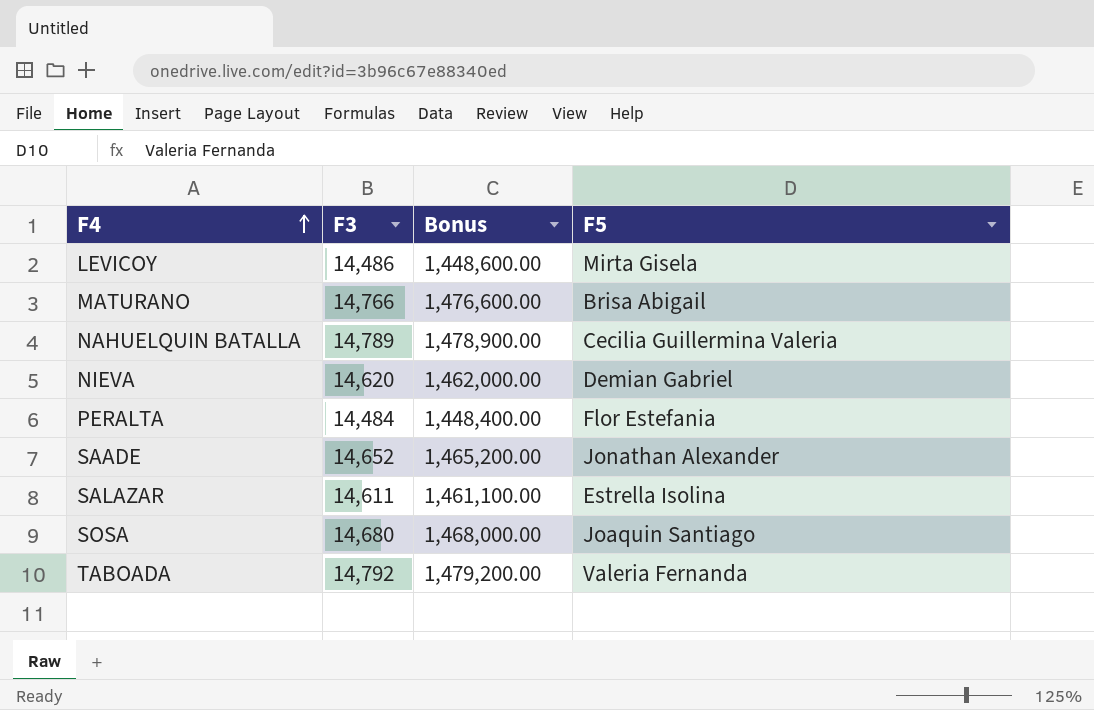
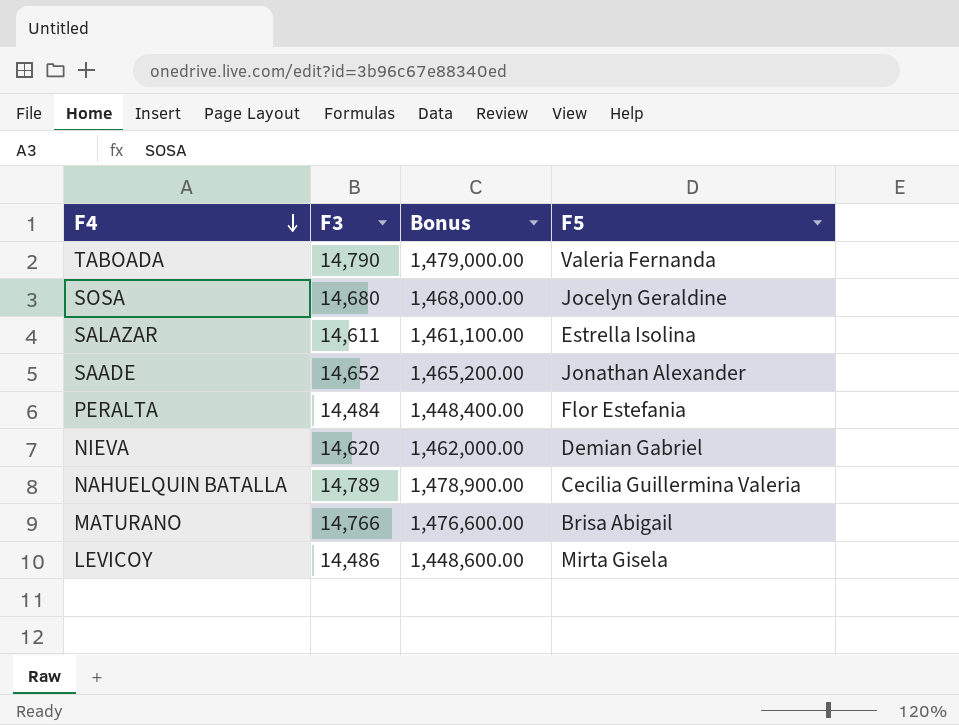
row order: F4 ascending -> F4 descending
TABOADA | F3: 14,792 -> 14,790
TABOADA | Bonus: 1,479,200.00 -> 1,479,000.00
SOSA | F5: Joaquin Santiago -> Jocelyn Geraldine

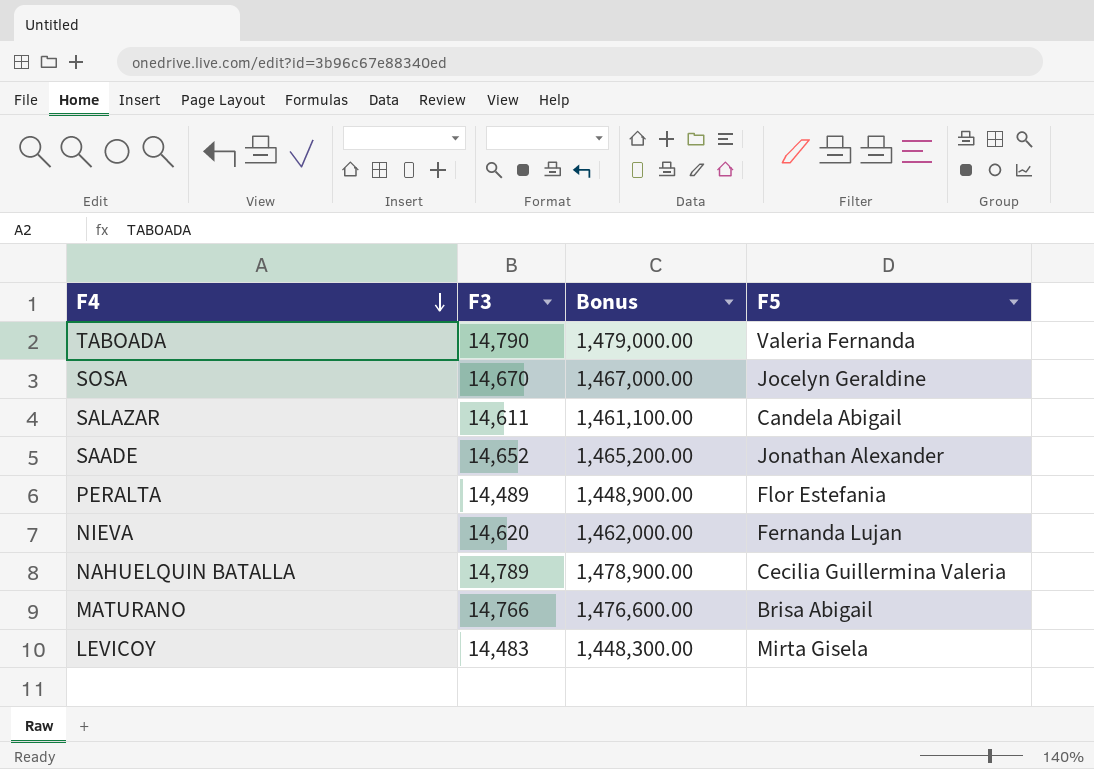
SOSA | F3: 14,680 -> 14,670
SOSA | Bonus: 1,468,000.00 -> 1,467,000.00
SALAZAR | F5: Estrella Isolina -> Candela Abigail
PERALTA | F3: 14,484 -> 14,489
PERALTA | Bonus: 1,448,400.00 -> 1,448,900.00
NIEVA | F5: Demian Gabriel -> Fernanda Lujan
LEVICOY | F3: 14,486 -> 14,483
LEVICOY | Bonus: 1,448,600.00 -> 1,448,300.00

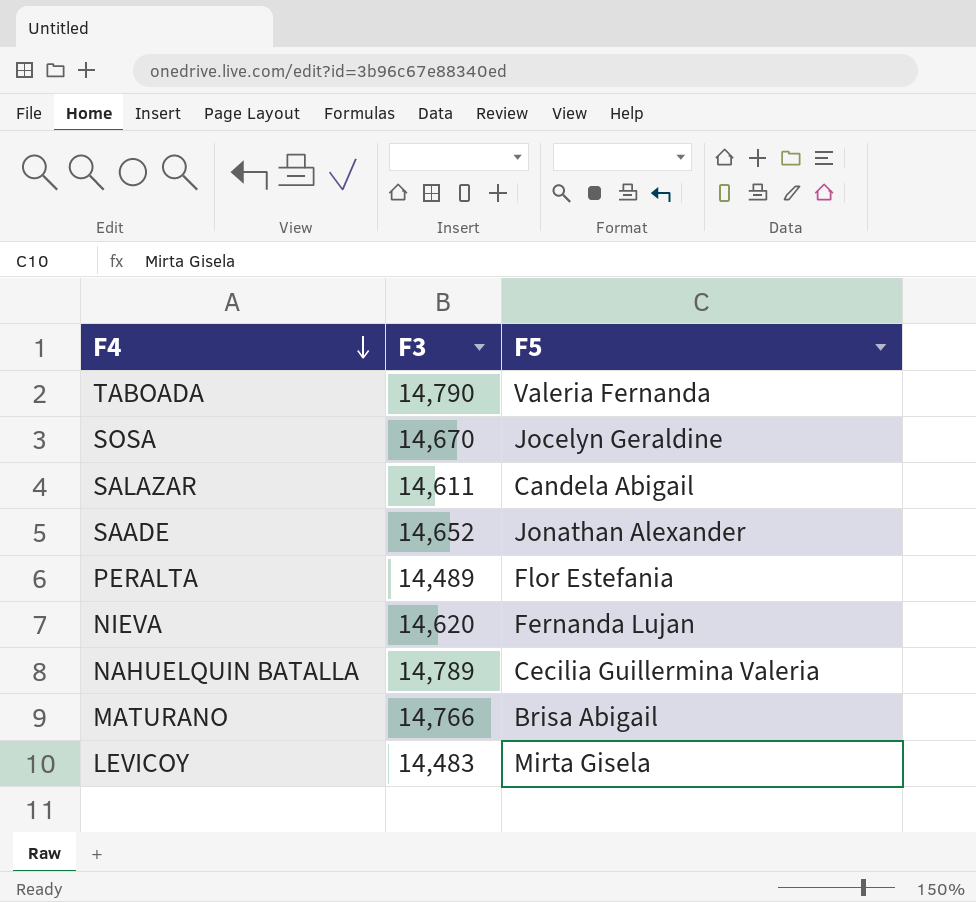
column Bonus | formula: [F3] * 100 -> none

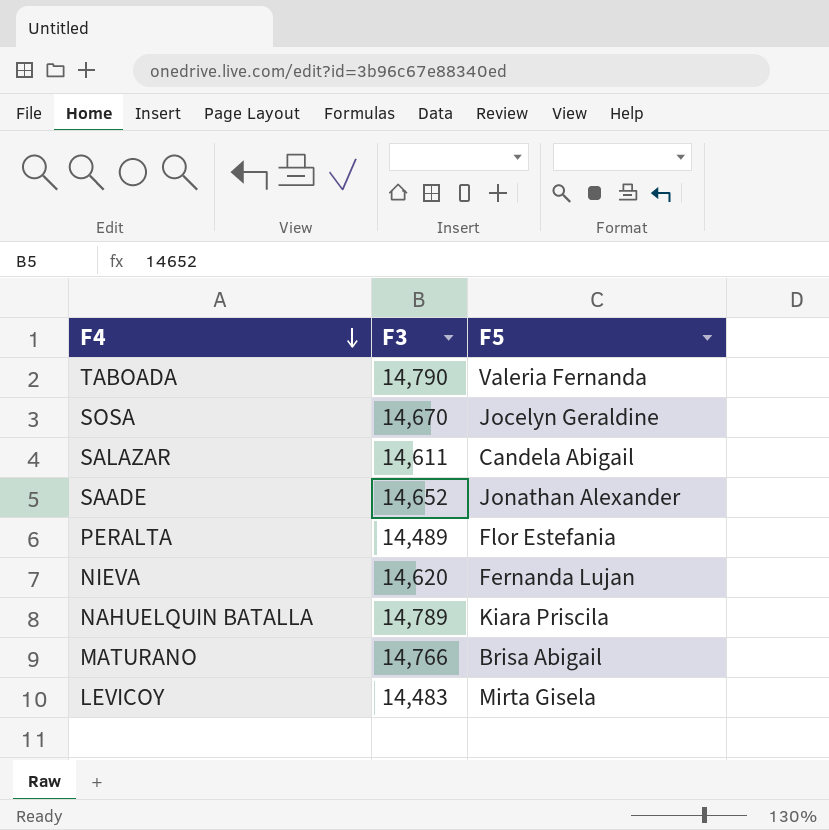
NAHUELQUIN BATALLA | F5: Cecilia Guillermina Valeria -> Kiara Priscila

